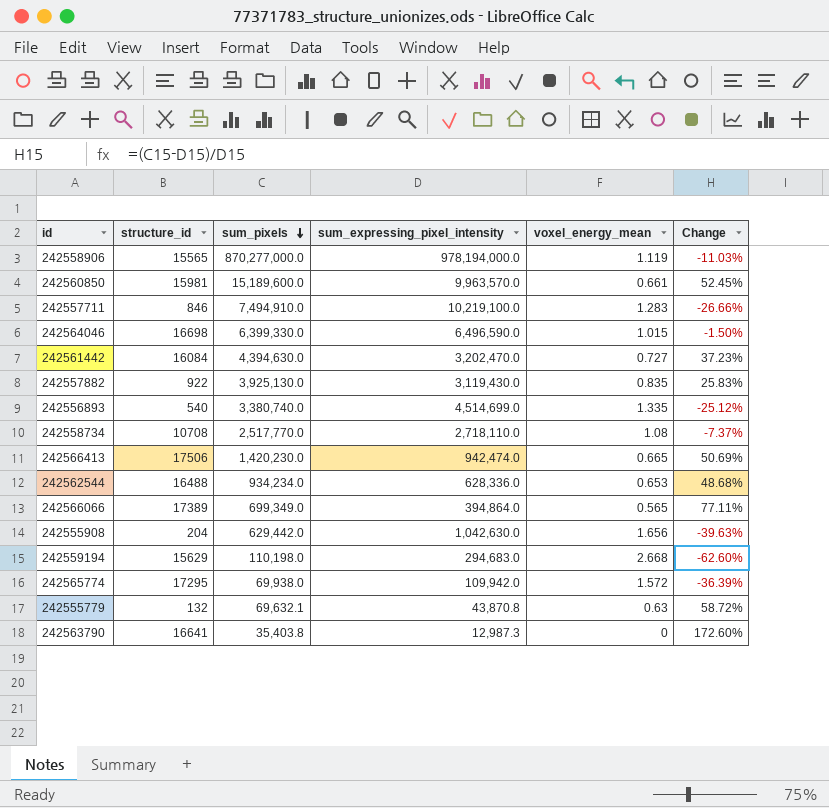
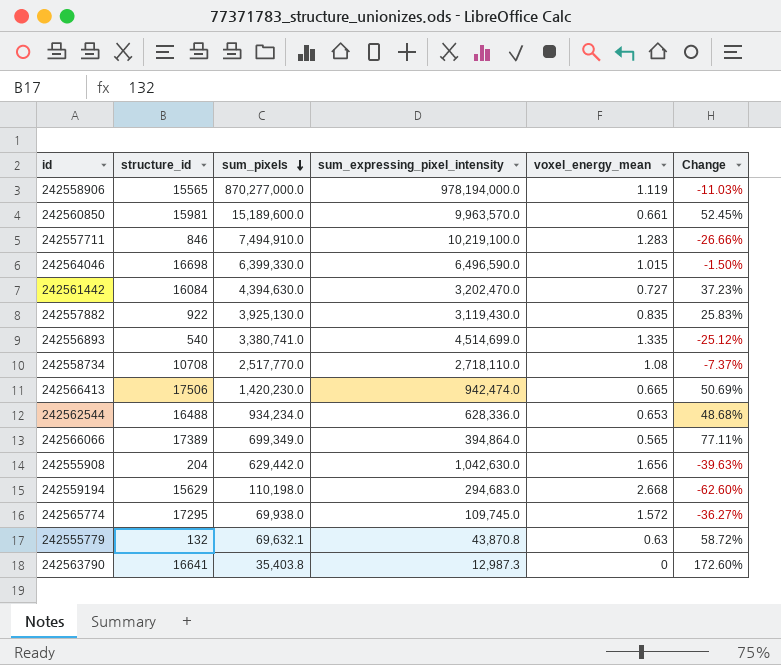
242556893 | sum_pixels: 3,380,740.0 -> 3,380,741.0
242565774 | sum_expressing_pixel_intensity: 109,942.0 -> 109,745.0
242565774 | Change: -36.39% -> -36.27%

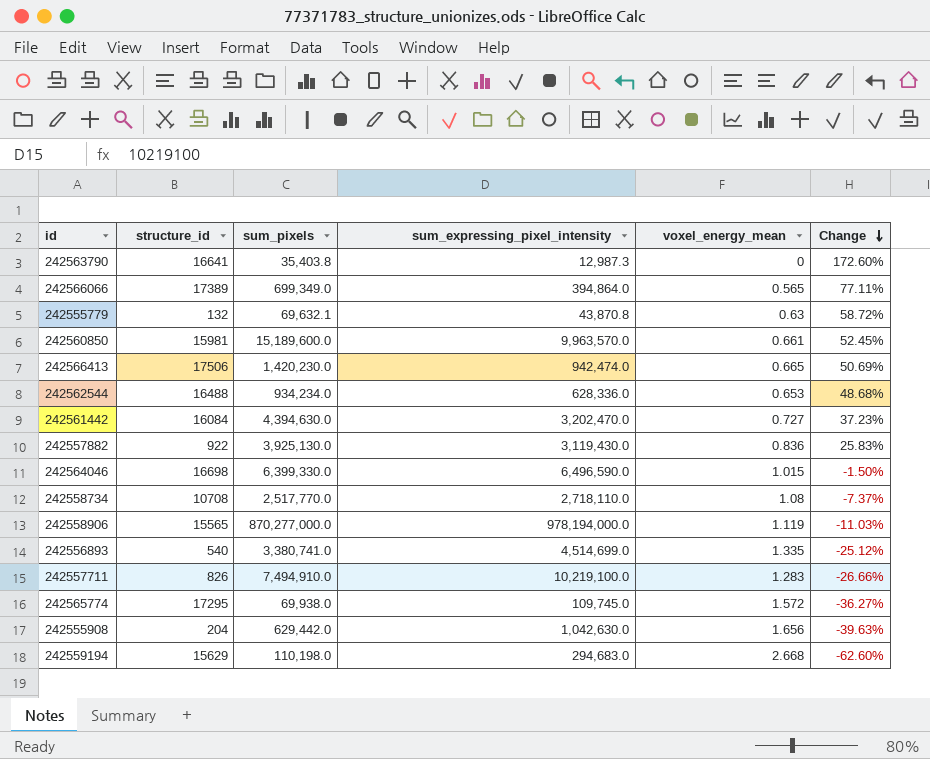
row order: sum_pixels descending -> Change descending
242557882 | voxel_energy_mean: 0.835 -> 0.836
242557711 | structure_id: 846 -> 826

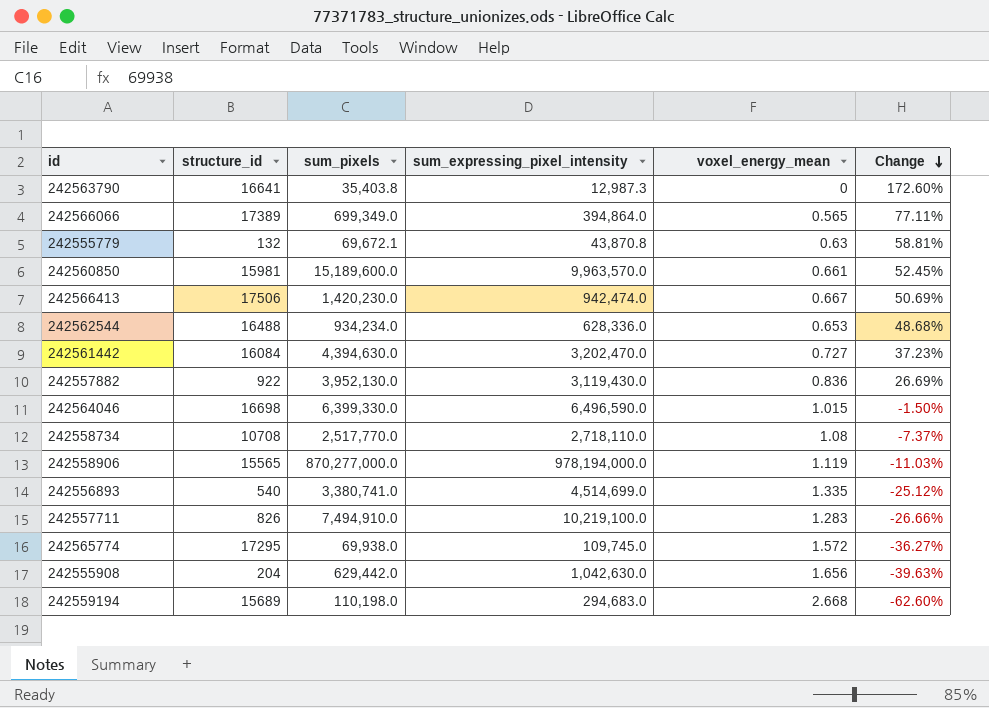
242555779 | sum_pixels: 69,632.1 -> 69,672.1
242555779 | Change: 58.72% -> 58.81%
242566413 | voxel_energy_mean: 0.665 -> 0.667
242557882 | sum_pixels: 3,925,130.0 -> 3,952,130.0
242557882 | Change: 25.83% -> 26.69%
242559194 | structure_id: 15629 -> 15689

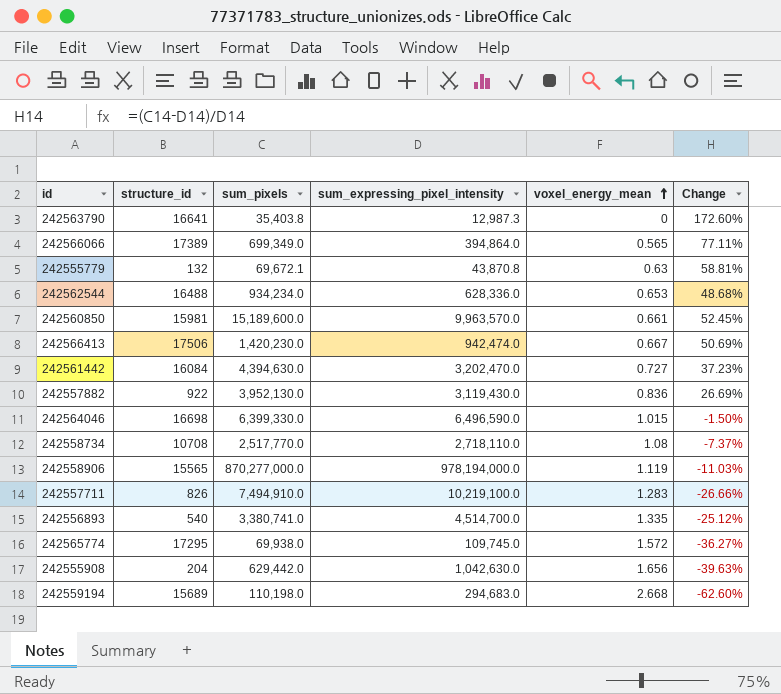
row order: Change descending -> voxel_energy_mean ascending
242556893 | sum_expressing_pixel_intensity: 4,514,699.0 -> 4,514,700.0

